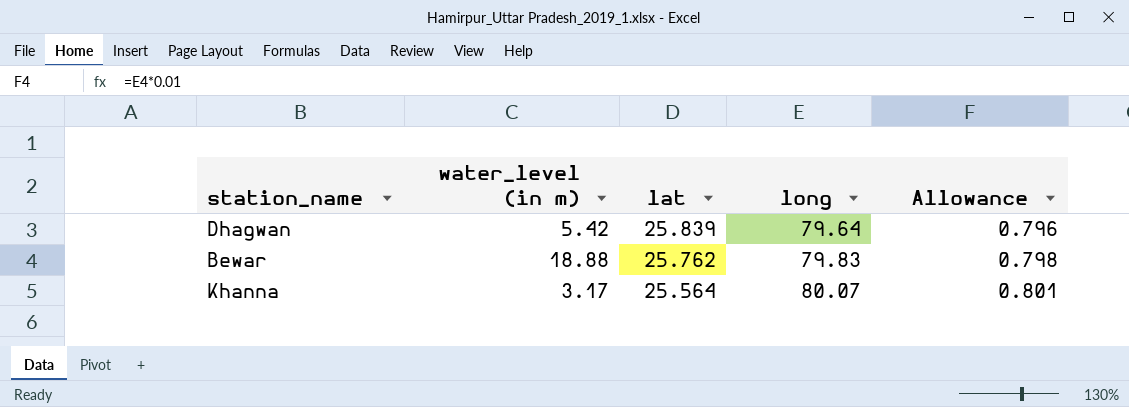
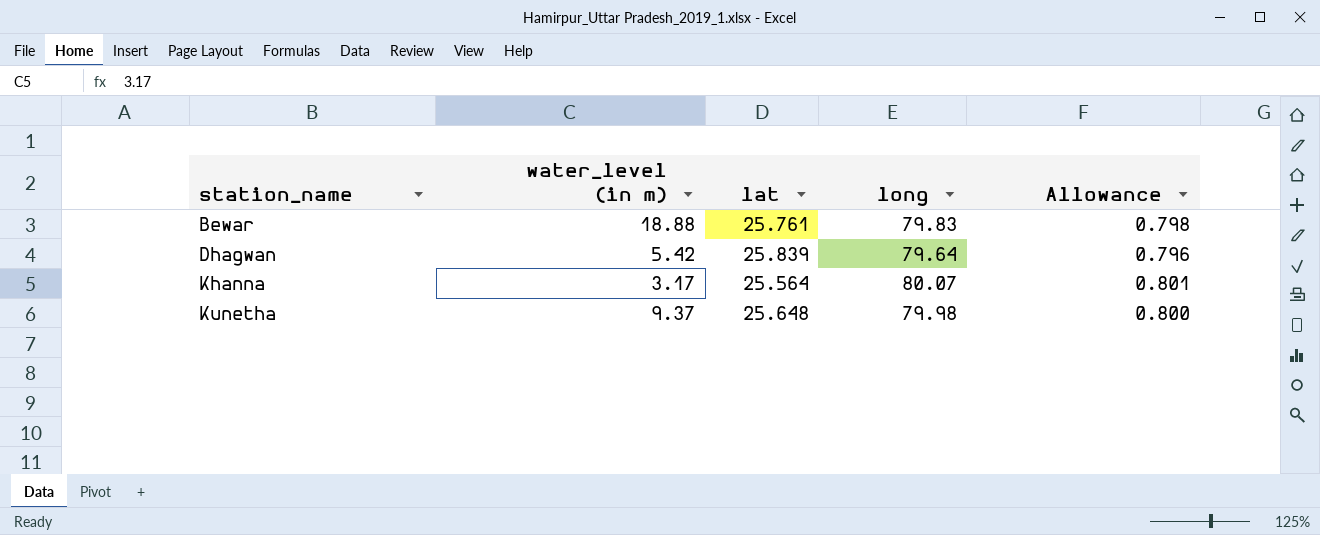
row order: lat descending -> station_name ascending
Bewar | lat: 25.762 -> 25.761
row Kunetha: none -> 9.37 | 25.648 | 79.98 | 0.800

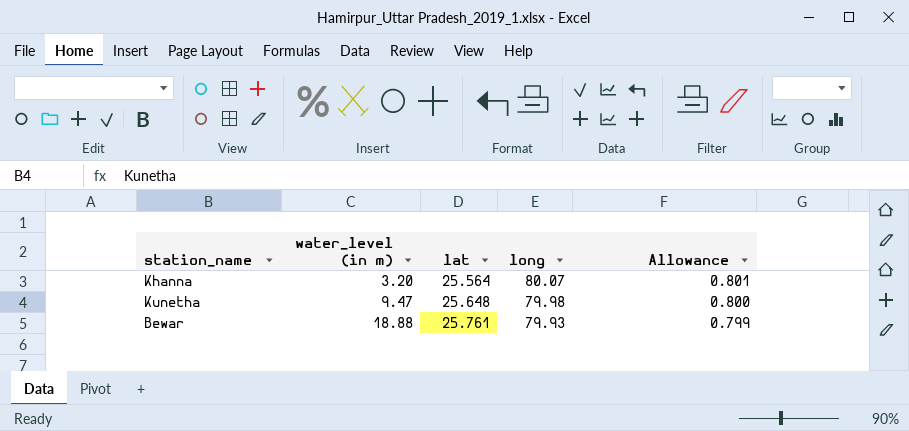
row order: station_name ascending -> water_level (in m) ascending
row Dhagwan: 5.42 | 25.839 | 79.64 | 0.796 -> none
Khanna | water_level (in m): 3.17 -> 3.20
Kunetha | water_level (in m): 9.37 -> 9.47
Bewar | long: 79.83 -> 79.93
Bewar | Allowance: 0.798 -> 0.799

